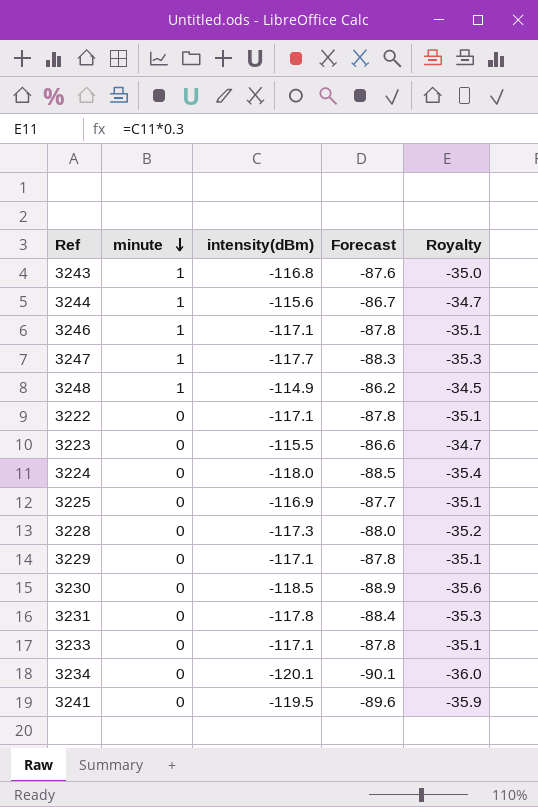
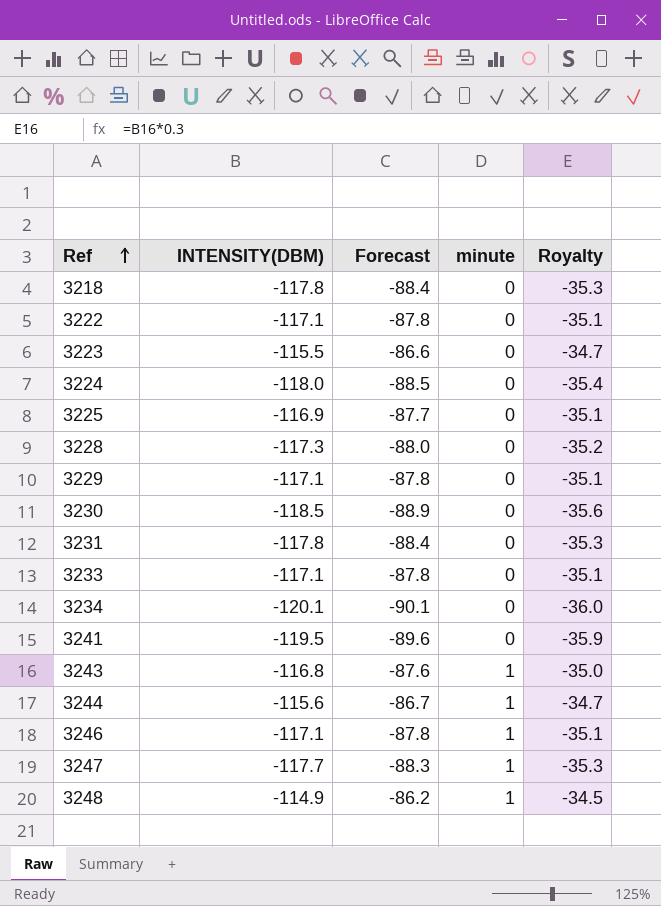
row order: minute descending -> Ref ascending
column name: intensity(dBm) -> INTENSITY(DBM)
column minute | position: 2 -> 4
row 3218: none -> -117.8 | -88.4 | 0 | -35.3

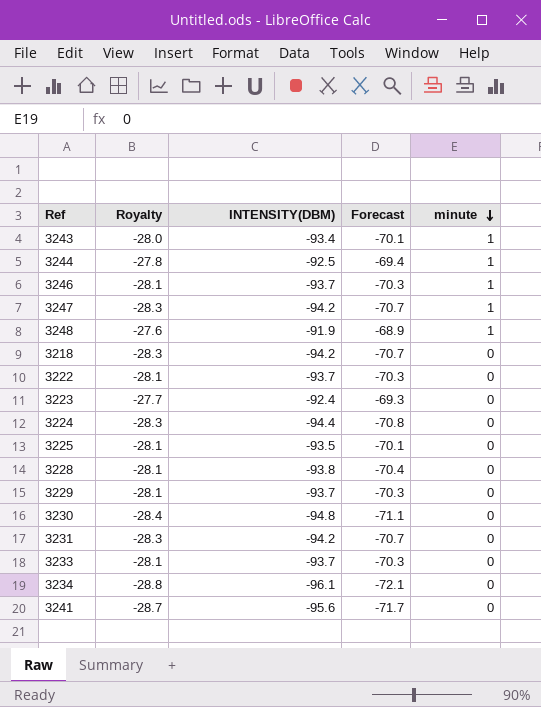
row order: Ref ascending -> minute descending
column Royalty | position: 5 -> 2
3243 | Royalty: -35.0 -> -28.0
3243 | INTENSITY(DBM): -116.8 -> -93.4
3243 | Forecast: -87.6 -> -70.1
3244 | Royalty: -34.7 -> -27.8
3244 | INTENSITY(DBM): -115.6 -> -92.5
3244 | Forecast: -86.7 -> -69.4
3246 | Royalty: -35.1 -> -28.1
3246 | INTENSITY(DBM): -117.1 -> -93.7
3246 | Forecast: -87.8 -> -70.3
3247 | Royalty: -35.3 -> -28.3
3247 | INTENSITY(DBM): -117.7 -> -94.2
3247 | Forecast: -88.3 -> -70.7
3248 | Royalty: -34.5 -> -27.6
3248 | INTENSITY(DBM): -114.9 -> -91.9
3248 | Forecast: -86.2 -> -68.9
3218 | Royalty: -35.3 -> -28.3
3218 | INTENSITY(DBM): -117.8 -> -94.2
3218 | Forecast: -88.4 -> -70.7
3222 | Royalty: -35.1 -> -28.1
3222 | INTENSITY(DBM): -117.1 -> -93.7
3222 | Forecast: -87.8 -> -70.3
3223 | Royalty: -34.7 -> -27.7
3223 | INTENSITY(DBM): -115.5 -> -92.4
3223 | Forecast: -86.6 -> -69.3
3224 | Royalty: -35.4 -> -28.3
3224 | INTENSITY(DBM): -118.0 -> -94.4
3224 | Forecast: -88.5 -> -70.8
3225 | Royalty: -35.1 -> -28.1
3225 | INTENSITY(DBM): -116.9 -> -93.5
3225 | Forecast: -87.7 -> -70.1
3228 | Royalty: -35.2 -> -28.1
3228 | INTENSITY(DBM): -117.3 -> -93.8
3228 | Forecast: -88.0 -> -70.4
3229 | Royalty: -35.1 -> -28.1
3229 | INTENSITY(DBM): -117.1 -> -93.7
3229 | Forecast: -87.8 -> -70.3
3230 | Royalty: -35.6 -> -28.4
3230 | INTENSITY(DBM): -118.5 -> -94.8
3230 | Forecast: -88.9 -> -71.1
3231 | Royalty: -35.3 -> -28.3
3231 | INTENSITY(DBM): -117.8 -> -94.2
3231 | Forecast: -88.4 -> -70.7
3233 | Royalty: -35.1 -> -28.1
3233 | INTENSITY(DBM): -117.1 -> -93.7
3233 | Forecast: -87.8 -> -70.3
3234 | Royalty: -36.0 -> -28.8
3234 | INTENSITY(DBM): -120.1 -> -96.1
3234 | Forecast: -90.1 -> -72.1
3241 | Royalty: -35.9 -> -28.7
3241 | INTENSITY(DBM): -119.5 -> -95.6
3241 | Forecast: -89.6 -> -71.7

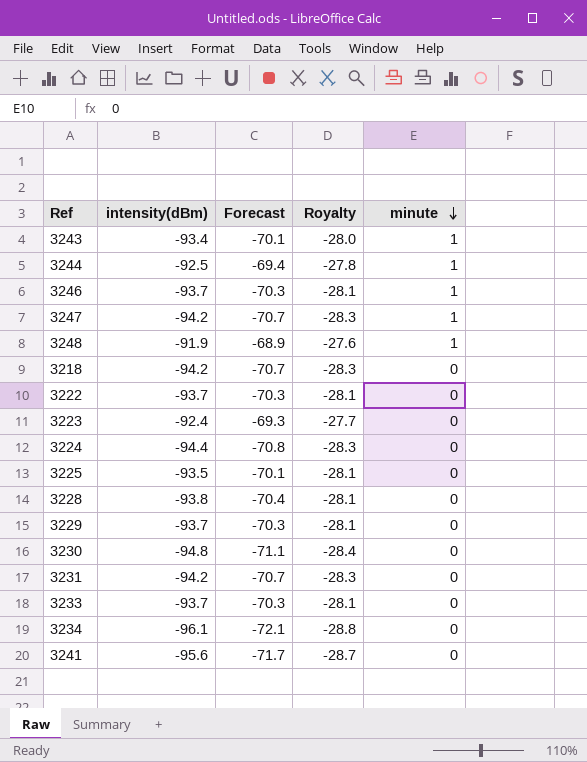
column name: INTENSITY(DBM) -> intensity(dBm)
column Royalty | position: 2 -> 4

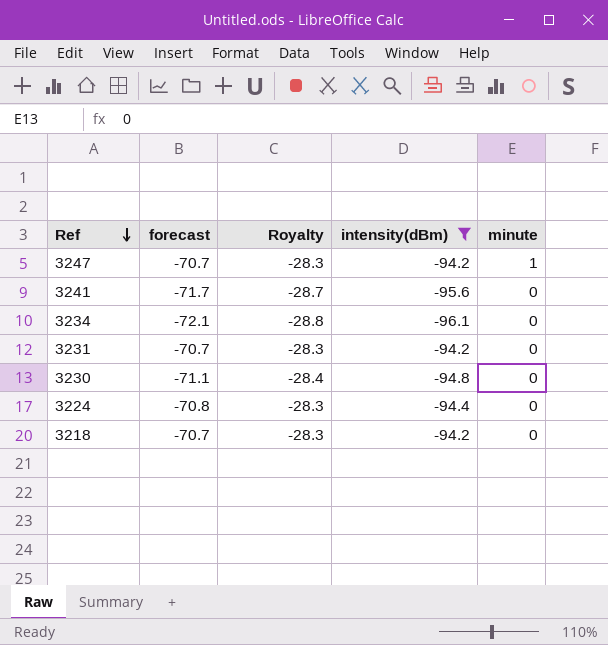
filter: none -> intensity(dBm) <= -94.2
row order: minute descending -> Ref descending
column name: Forecast -> forecast
column intensity(dBm) | position: 2 -> 4

